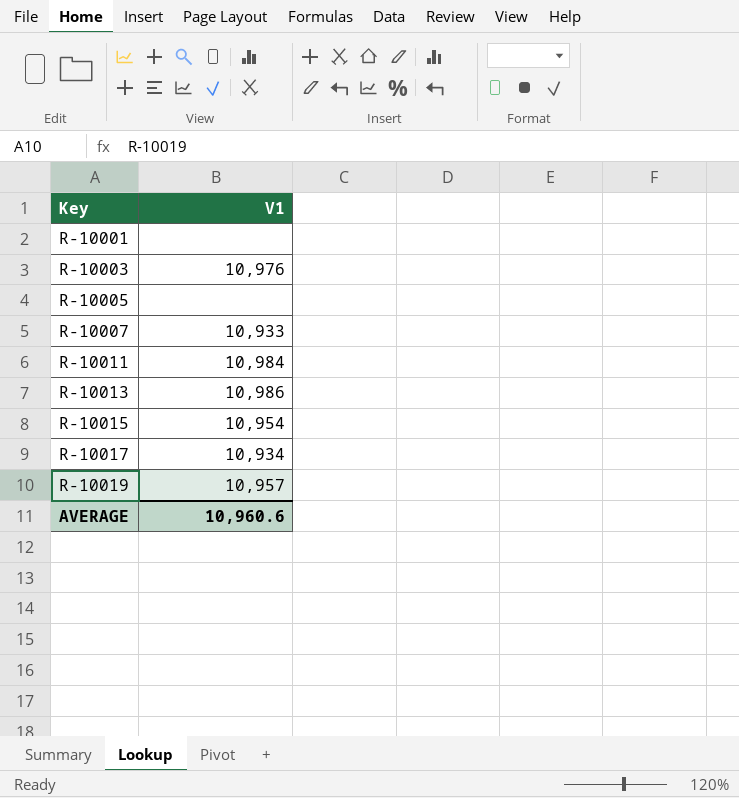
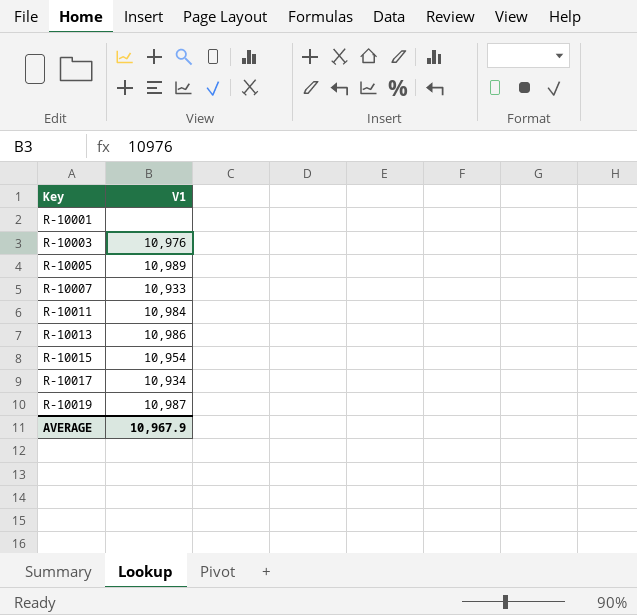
R-10005 | V1: none -> 10,989
R-10019 | V1: 10,957 -> 10,987
AVERAGE | V1: 10,960.6 -> 10,967.9

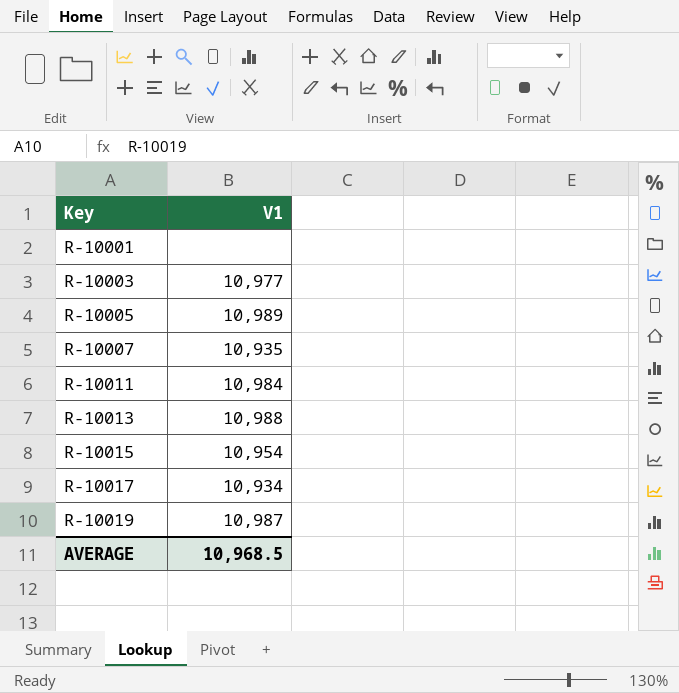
R-10003 | V1: 10,976 -> 10,977
R-10007 | V1: 10,933 -> 10,935
R-10013 | V1: 10,986 -> 10,988
AVERAGE | V1: 10,967.9 -> 10,968.5

